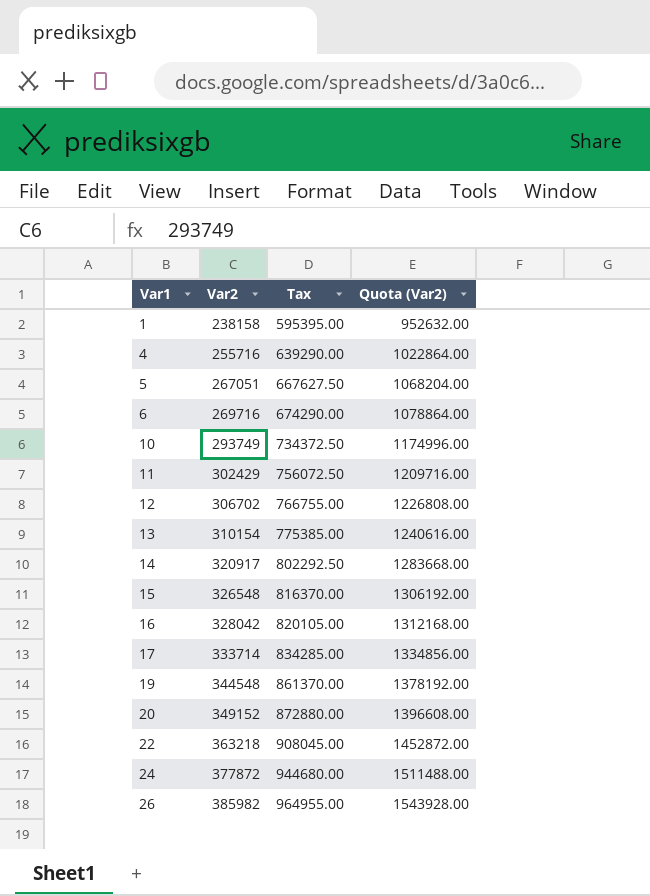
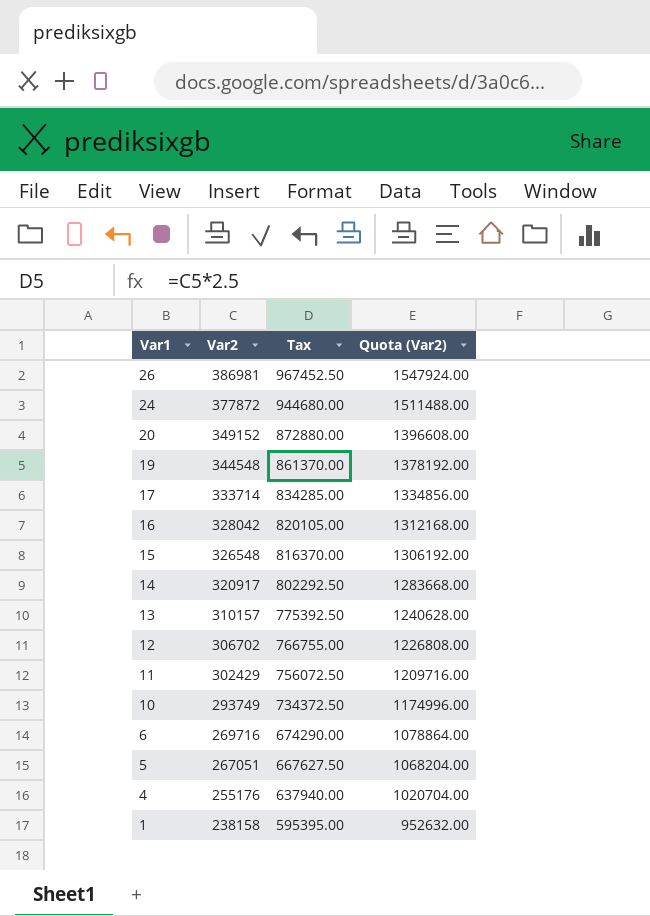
row order: Var1 ascending -> Var1 descending
row 22: 363218 | 908045.00 | 1452872.00 -> none
26 | Var2: 385982 -> 386981
26 | Tax: 964955.00 -> 967452.50
26 | Quota (Var2): 1543928.00 -> 1547924.00
13 | Var2: 310154 -> 310157
13 | Tax: 775385.00 -> 775392.50
13 | Quota (Var2): 1240616.00 -> 1240628.00
4 | Var2: 255716 -> 255176
4 | Tax: 639290.00 -> 637940.00
4 | Quota (Var2): 1022864.00 -> 1020704.00

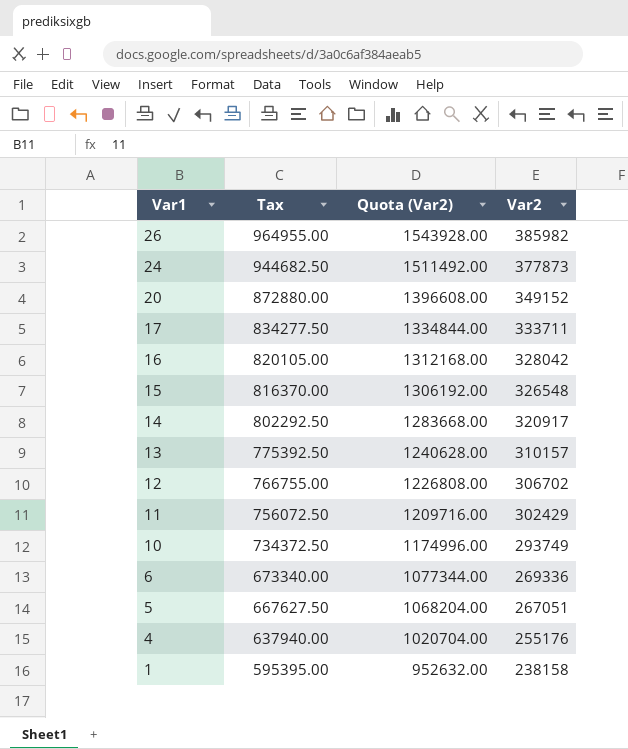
column Var2 | position: 2 -> 4
row 19: 344548 | 861370.00 | 1378192.00 -> none
26 | Tax: 967452.50 -> 964955.00
26 | Quota (Var2): 1547924.00 -> 1543928.00
26 | Var2: 386981 -> 385982
24 | Tax: 944680.00 -> 944682.50
24 | Quota (Var2): 1511488.00 -> 1511492.00
24 | Var2: 377872 -> 377873
17 | Tax: 834285.00 -> 834277.50
17 | Quota (Var2): 1334856.00 -> 1334844.00
17 | Var2: 333714 -> 333711
6 | Tax: 674290.00 -> 673340.00
6 | Quota (Var2): 1078864.00 -> 1077344.00
6 | Var2: 269716 -> 269336

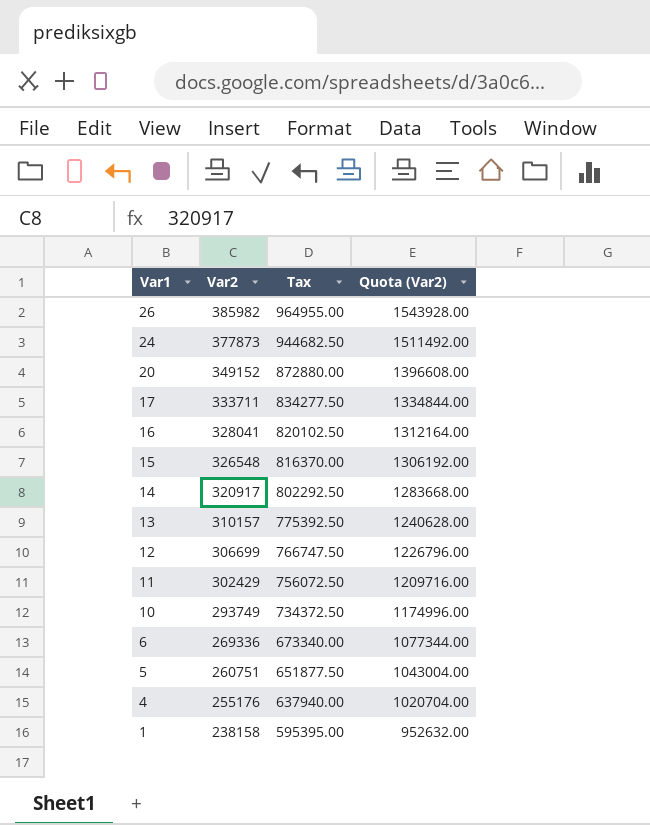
column Var2 | position: 4 -> 2
16 | Var2: 328042 -> 328041
16 | Tax: 820105.00 -> 820102.50
16 | Quota (Var2): 1312168.00 -> 1312164.00
12 | Var2: 306702 -> 306699
12 | Tax: 766755.00 -> 766747.50
12 | Quota (Var2): 1226808.00 -> 1226796.00
5 | Var2: 267051 -> 260751
5 | Tax: 667627.50 -> 651877.50
5 | Quota (Var2): 1068204.00 -> 1043004.00

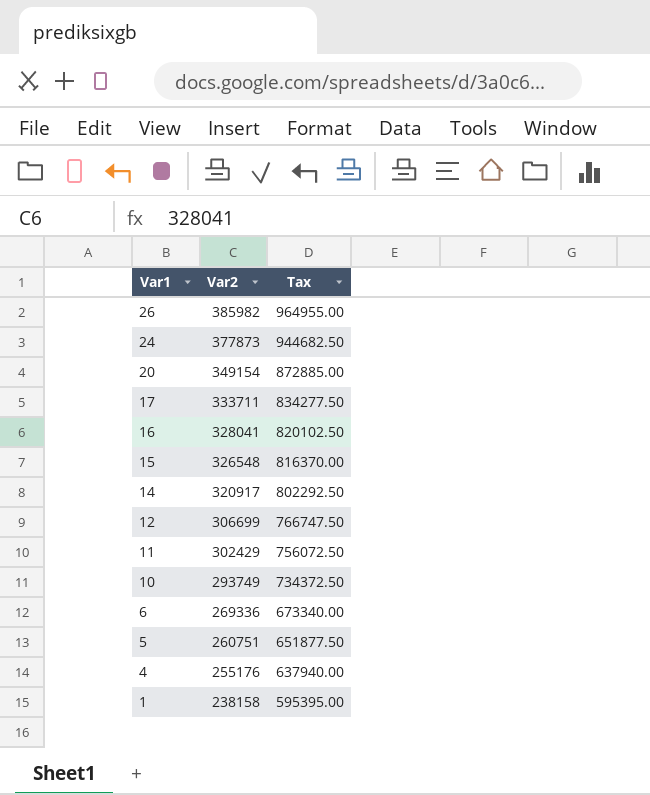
column Quota (Var2) | formula: [Var2] * 4 -> none
row 13: 310157 | 775392.50 | 1240628.00 -> none
20 | Var2: 349152 -> 349154
20 | Tax: 872880.00 -> 872885.00

